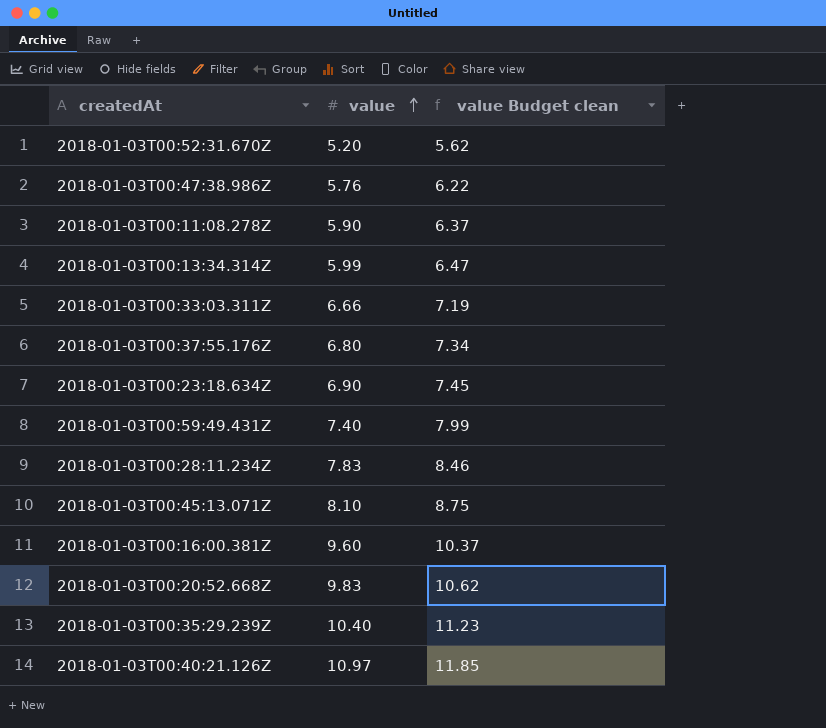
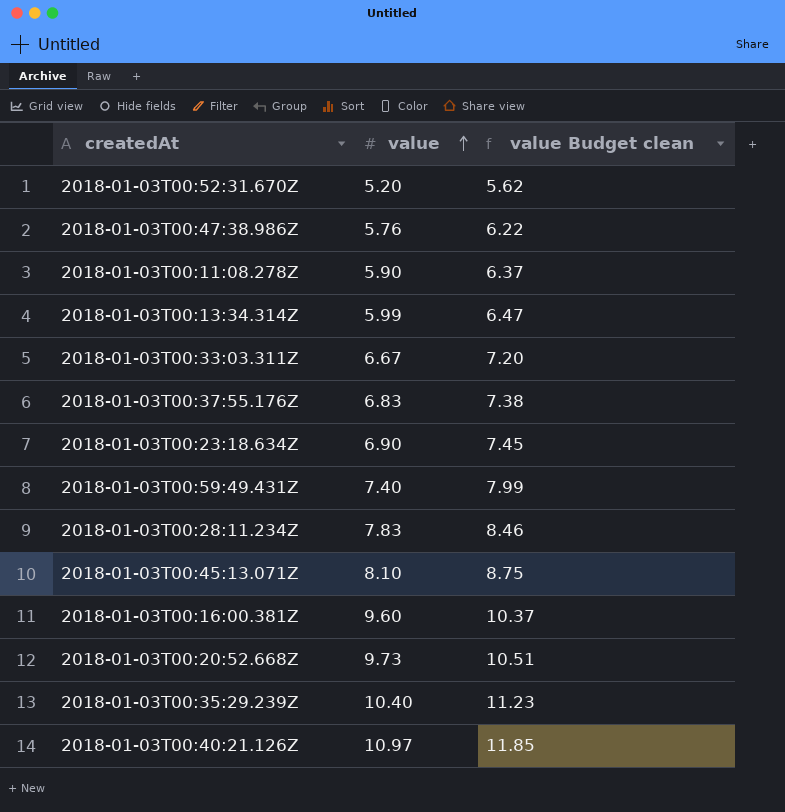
2018-01-03T00:33:03.311Z | value: 6.66 -> 6.67
2018-01-03T00:33:03.311Z | value Budget clean: 7.19 -> 7.20
2018-01-03T00:37:55.176Z | value: 6.80 -> 6.83
2018-01-03T00:37:55.176Z | value Budget clean: 7.34 -> 7.38
2018-01-03T00:20:52.668Z | value: 9.83 -> 9.73
2018-01-03T00:20:52.668Z | value Budget clean: 10.62 -> 10.51

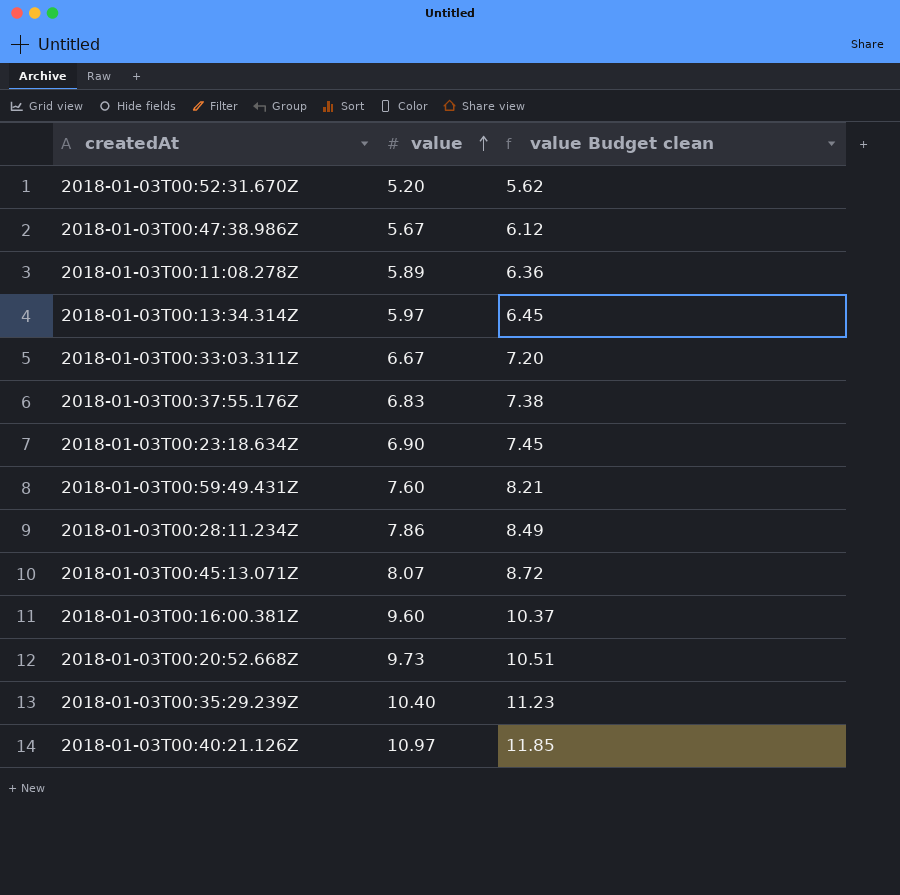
2018-01-03T00:47:38.986Z | value: 5.76 -> 5.67
2018-01-03T00:47:38.986Z | value Budget clean: 6.22 -> 6.12
2018-01-03T00:11:08.278Z | value: 5.90 -> 5.89
2018-01-03T00:11:08.278Z | value Budget clean: 6.37 -> 6.36
2018-01-03T00:13:34.314Z | value: 5.99 -> 5.97
2018-01-03T00:13:34.314Z | value Budget clean: 6.47 -> 6.45
2018-01-03T00:59:49.431Z | value: 7.40 -> 7.60
2018-01-03T00:59:49.431Z | value Budget clean: 7.99 -> 8.21
2018-01-03T00:28:11.234Z | value: 7.83 -> 7.86
2018-01-03T00:28:11.234Z | value Budget clean: 8.46 -> 8.49
2018-01-03T00:45:13.071Z | value: 8.10 -> 8.07
2018-01-03T00:45:13.071Z | value Budget clean: 8.75 -> 8.72

